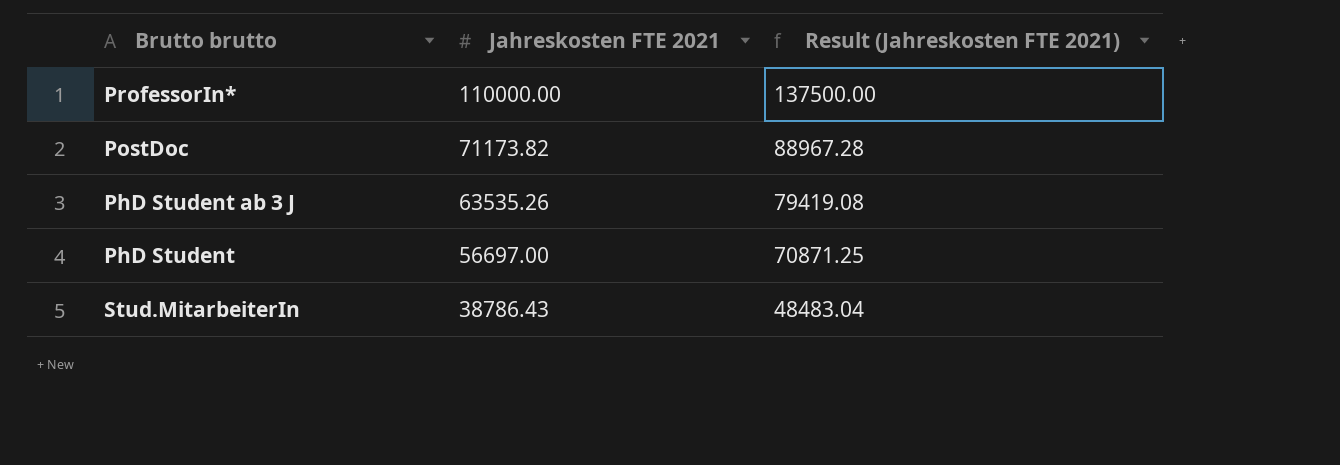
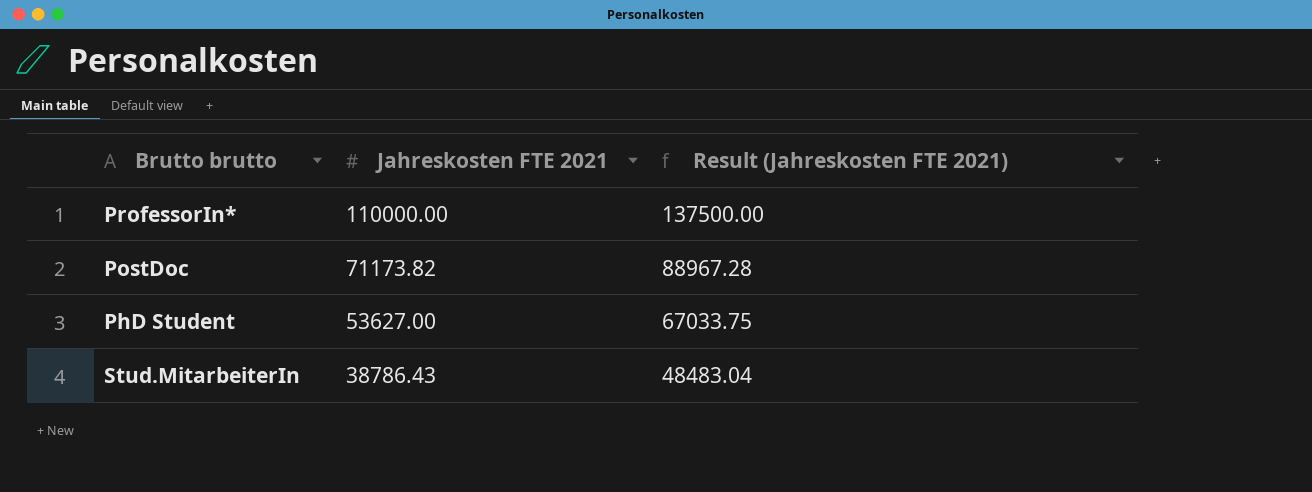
row PhD Student ab 3 J: 63535.26 | 79419.08 -> none
PhD Student | Jahreskosten FTE 2021: 56697.00 -> 53627.00
PhD Student | Result (Jahreskosten FTE 2021): 70871.25 -> 67033.75

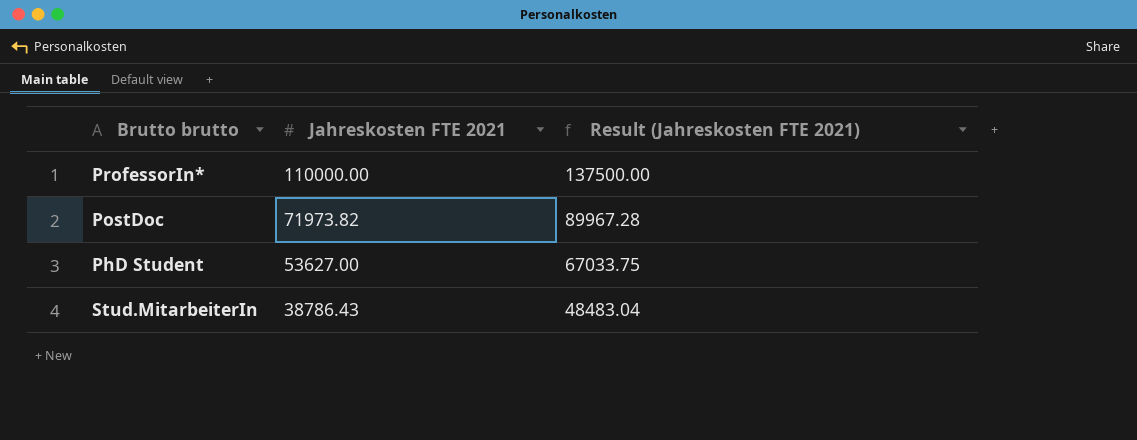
PostDoc | Jahreskosten FTE 2021: 71173.82 -> 71973.82
PostDoc | Result (Jahreskosten FTE 2021): 88967.28 -> 89967.28

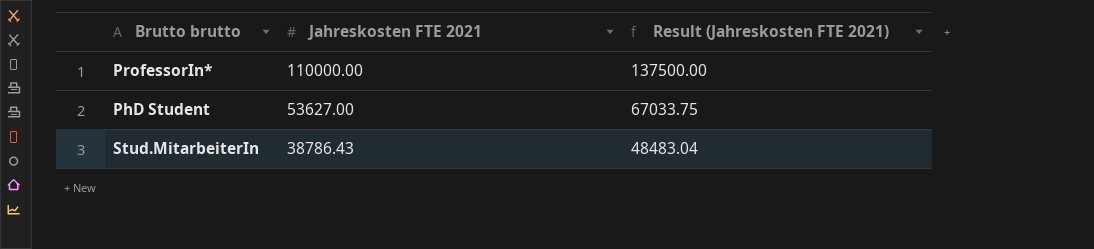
row PostDoc: 71973.82 | 89967.28 -> none

